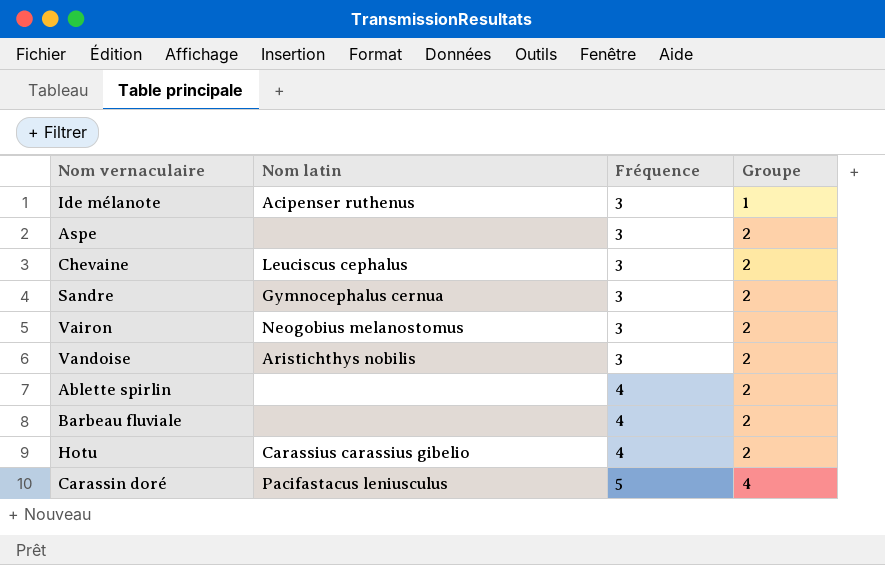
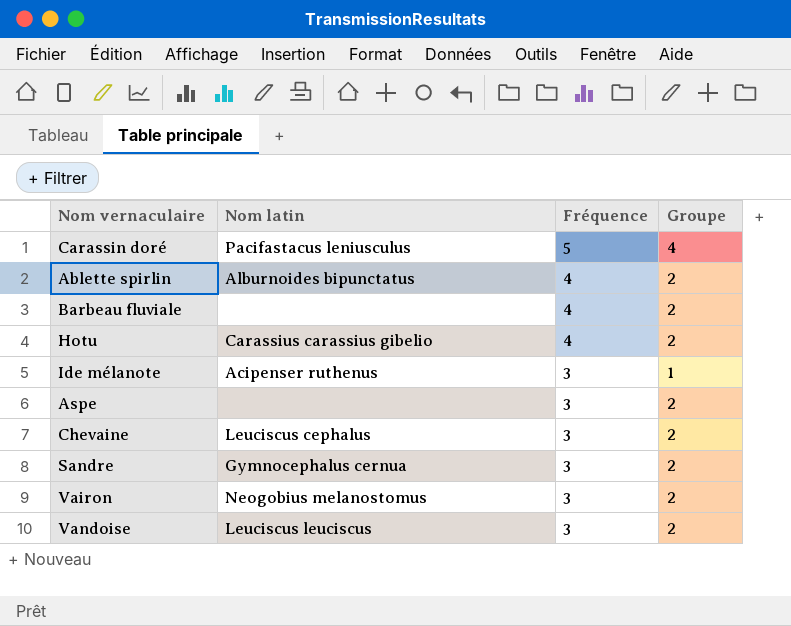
row order: Fréquence ascending -> Fréquence descending
Ablette spirlin | Nom latin: none -> Alburnoides bipunctatus
Vandoise | Nom latin: Aristichthys nobilis -> Leuciscus leuciscus

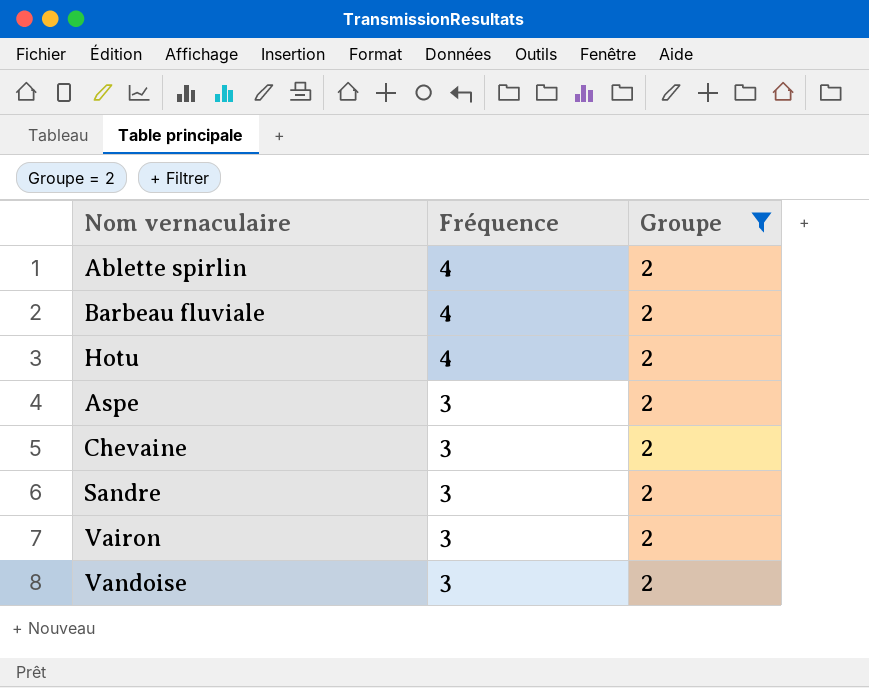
filter: none -> Groupe = 2
column Nom latin | position: 2 -> none

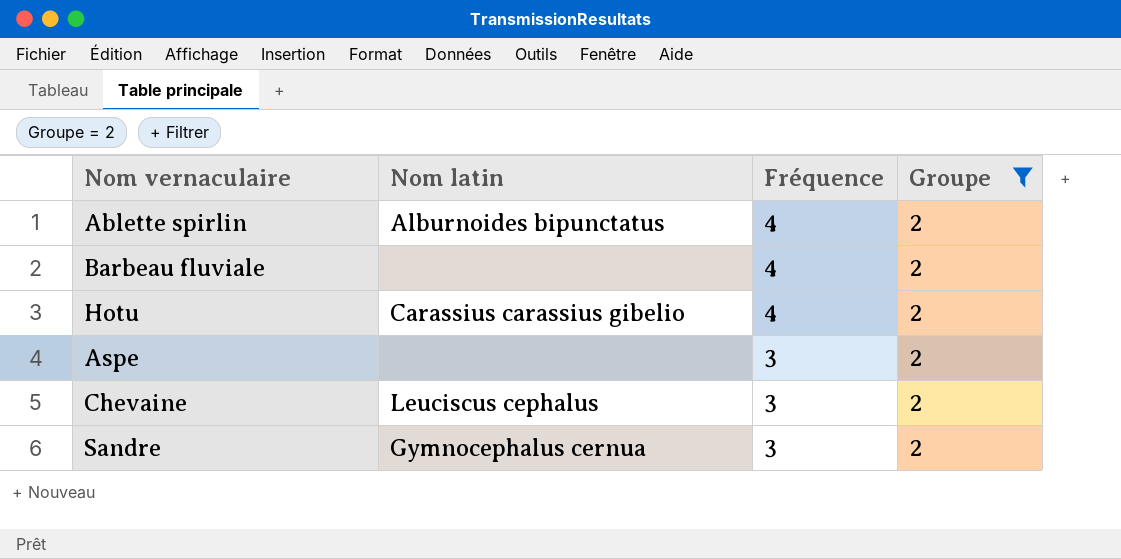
column Nom latin | position: none -> 2
row Vairon: 3 | 2 -> none
row Vandoise: 3 | 2 -> none

